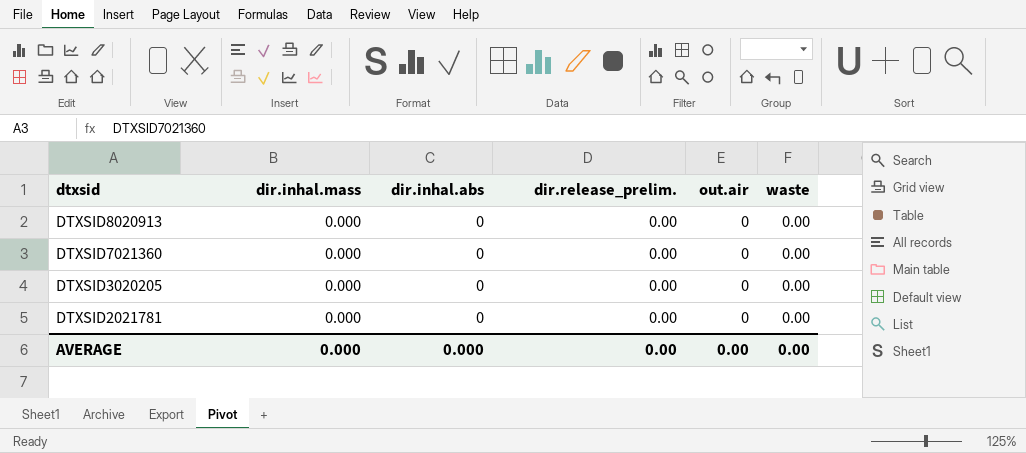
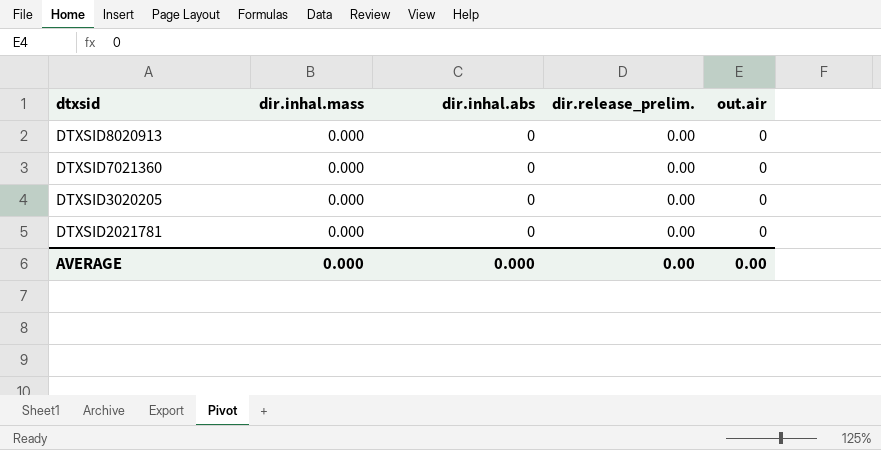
column waste | position: 6 -> none

